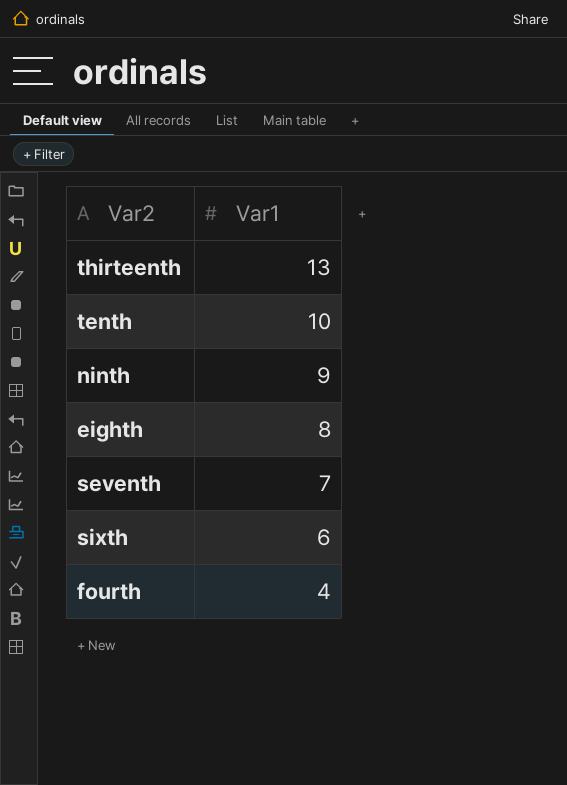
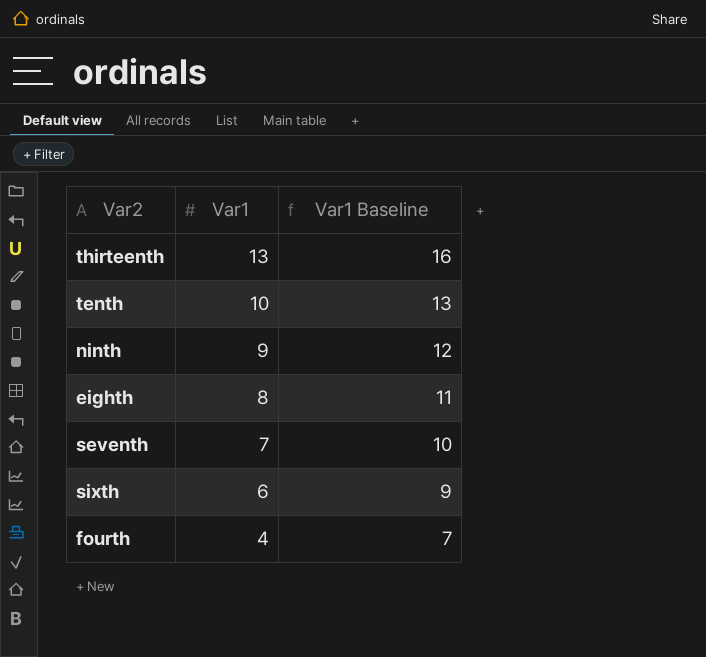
column Var1 Baseline | formula: none -> [Var1] + 3

